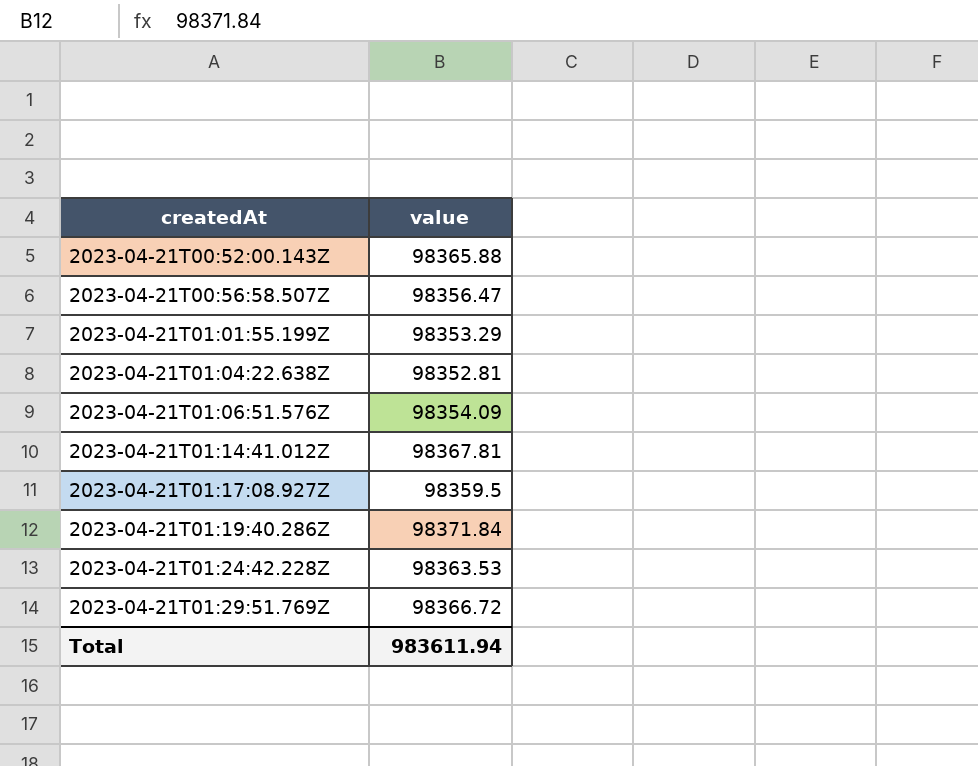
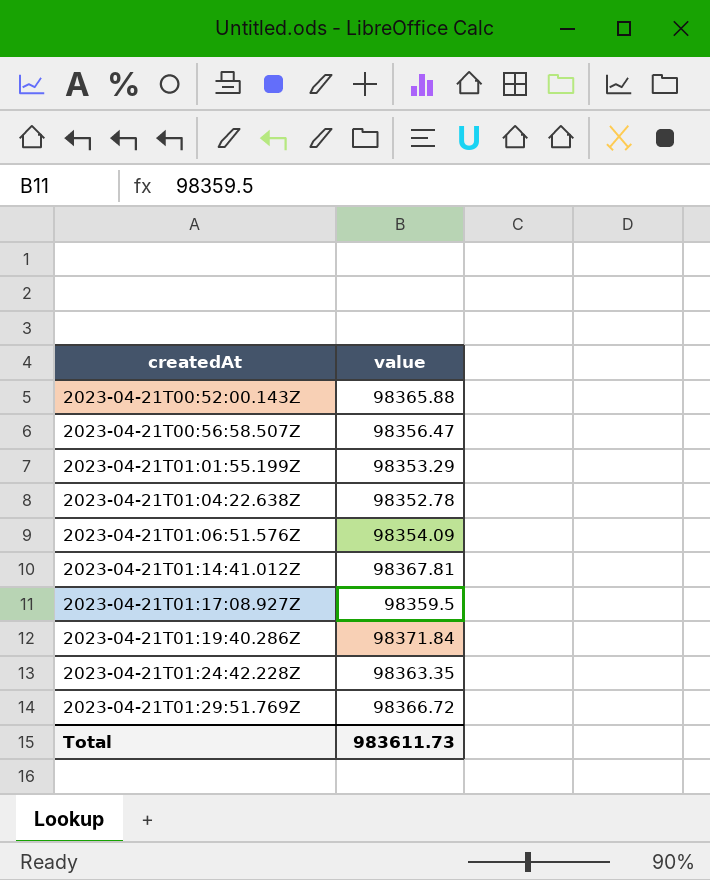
2023-04-21T01:04:22.638Z | value: 98352.81 -> 98352.78
2023-04-21T01:24:42.228Z | value: 98363.53 -> 98363.35
Total | value: 983611.94 -> 983611.73

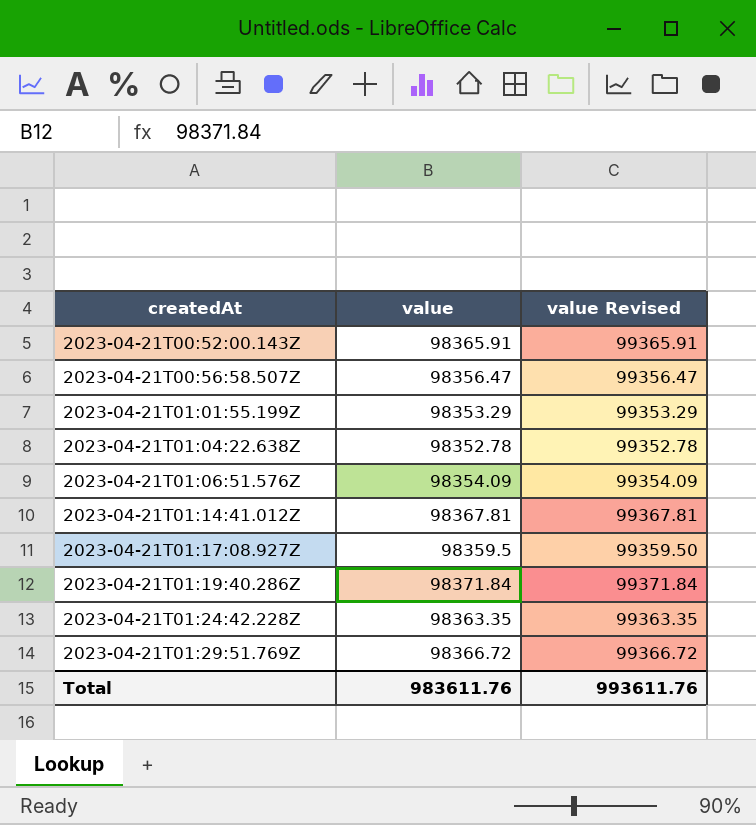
column value Revised | formula: none -> [value] + 1000
2023-04-21T00:52:00.143Z | value: 98365.88 -> 98365.91
Total | value: 983611.73 -> 983611.76

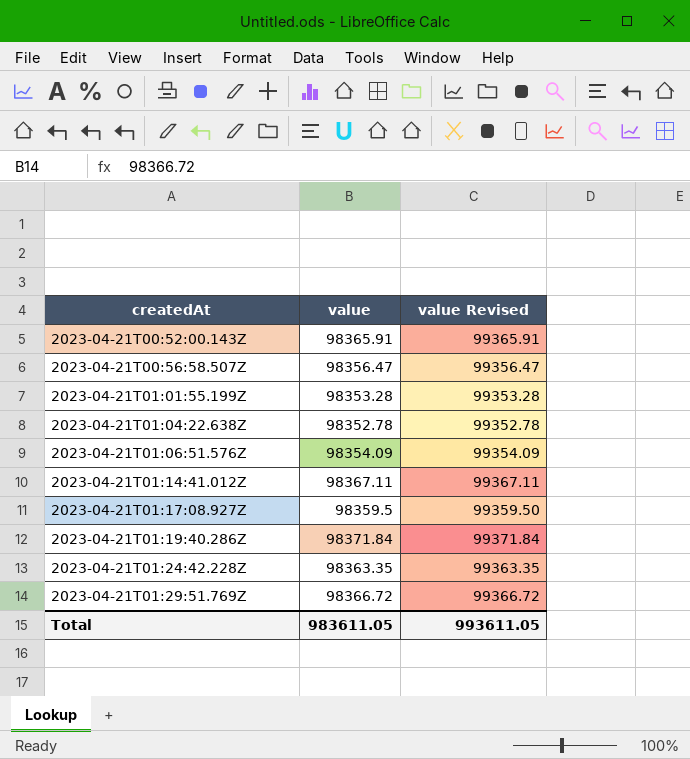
2023-04-21T01:01:55.199Z | value: 98353.29 -> 98353.28
2023-04-21T01:01:55.199Z | value Revised: 99353.29 -> 99353.28
2023-04-21T01:14:41.012Z | value: 98367.81 -> 98367.11
2023-04-21T01:14:41.012Z | value Revised: 99367.81 -> 99367.11
Total | value: 983611.76 -> 983611.05
Total | value Revised: 993611.76 -> 993611.05

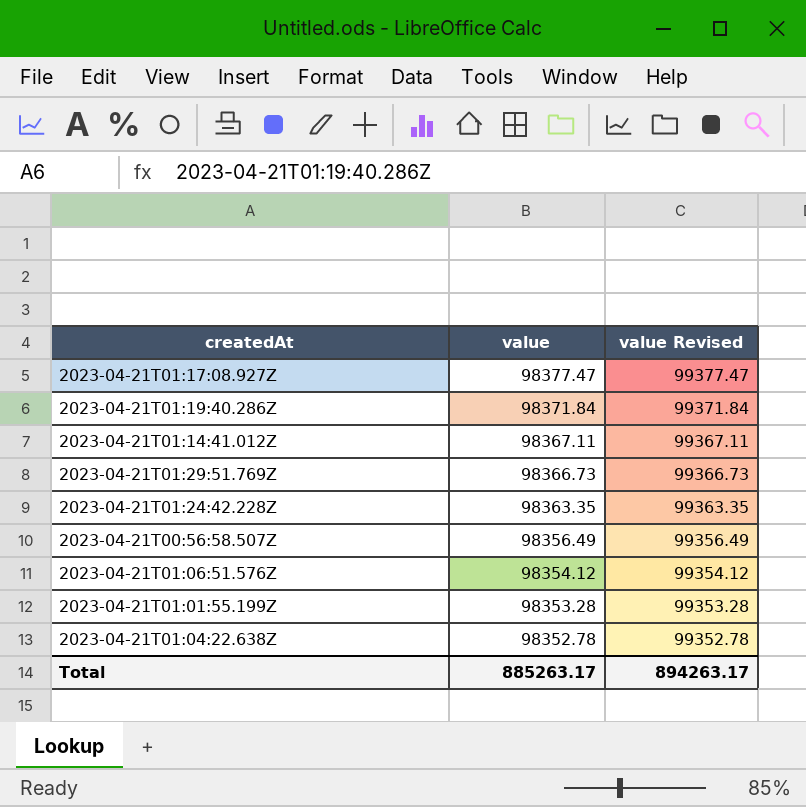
row order: createdAt ascending -> value descending
row 2023-04-21T00:52:00.143Z: 98365.91 | 99365.91 -> none
2023-04-21T01:17:08.927Z | value: 98359.5 -> 98377.47
2023-04-21T01:17:08.927Z | value Revised: 99359.50 -> 99377.47
2023-04-21T01:29:51.769Z | value: 98366.72 -> 98366.73
2023-04-21T01:29:51.769Z | value Revised: 99366.72 -> 99366.73
2023-04-21T00:56:58.507Z | value: 98356.47 -> 98356.49
2023-04-21T00:56:58.507Z | value Revised: 99356.47 -> 99356.49
2023-04-21T01:06:51.576Z | value: 98354.09 -> 98354.12
2023-04-21T01:06:51.576Z | value Revised: 99354.09 -> 99354.12
Total | value: 983611.05 -> 885263.17
Total | value Revised: 993611.05 -> 894263.17

